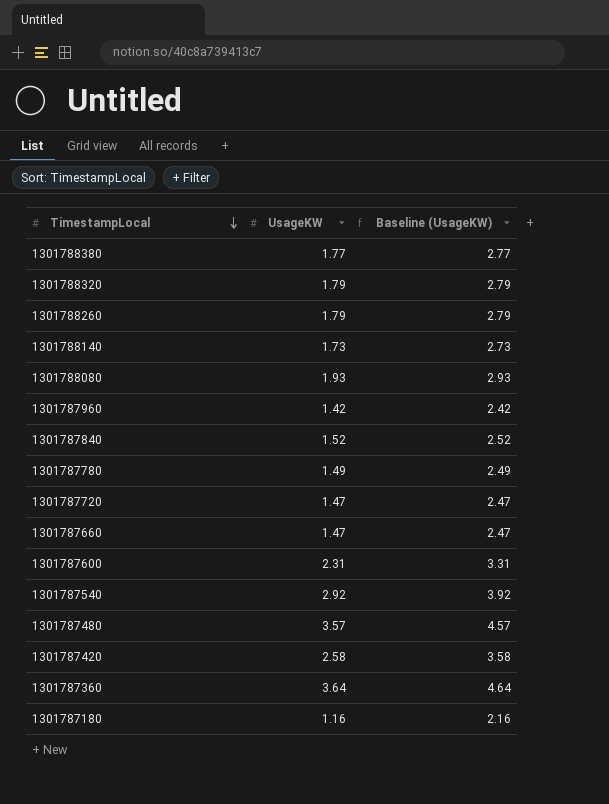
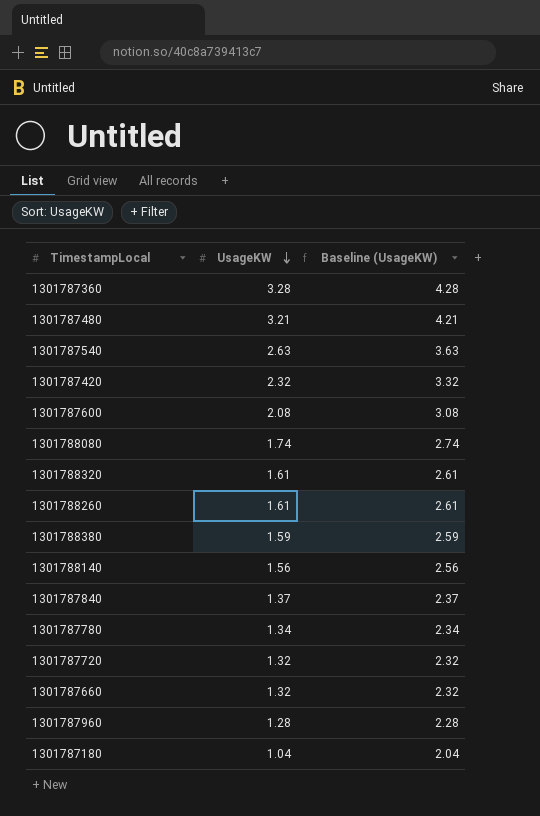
row order: TimestampLocal descending -> UsageKW descending
1301787360 | UsageKW: 3.64 -> 3.28
1301787360 | Baseline (UsageKW): 4.64 -> 4.28
1301787480 | UsageKW: 3.57 -> 3.21
1301787480 | Baseline (UsageKW): 4.57 -> 4.21
1301787540 | UsageKW: 2.92 -> 2.63
1301787540 | Baseline (UsageKW): 3.92 -> 3.63
1301787420 | UsageKW: 2.58 -> 2.32
1301787420 | Baseline (UsageKW): 3.58 -> 3.32
1301787600 | UsageKW: 2.31 -> 2.08
1301787600 | Baseline (UsageKW): 3.31 -> 3.08
1301788080 | UsageKW: 1.93 -> 1.74
1301788080 | Baseline (UsageKW): 2.93 -> 2.74
1301788320 | UsageKW: 1.79 -> 1.61
1301788320 | Baseline (UsageKW): 2.79 -> 2.61
1301788260 | UsageKW: 1.79 -> 1.61
1301788260 | Baseline (UsageKW): 2.79 -> 2.61
1301788380 | UsageKW: 1.77 -> 1.59
1301788380 | Baseline (UsageKW): 2.77 -> 2.59
1301788140 | UsageKW: 1.73 -> 1.56
1301788140 | Baseline (UsageKW): 2.73 -> 2.56
1301787840 | UsageKW: 1.52 -> 1.37
1301787840 | Baseline (UsageKW): 2.52 -> 2.37
1301787780 | UsageKW: 1.49 -> 1.34
1301787780 | Baseline (UsageKW): 2.49 -> 2.34
1301787720 | UsageKW: 1.47 -> 1.32
1301787720 | Baseline (UsageKW): 2.47 -> 2.32
1301787660 | UsageKW: 1.47 -> 1.32
1301787660 | Baseline (UsageKW): 2.47 -> 2.32
1301787960 | UsageKW: 1.42 -> 1.28
1301787960 | Baseline (UsageKW): 2.42 -> 2.28
1301787180 | UsageKW: 1.16 -> 1.04
1301787180 | Baseline (UsageKW): 2.16 -> 2.04

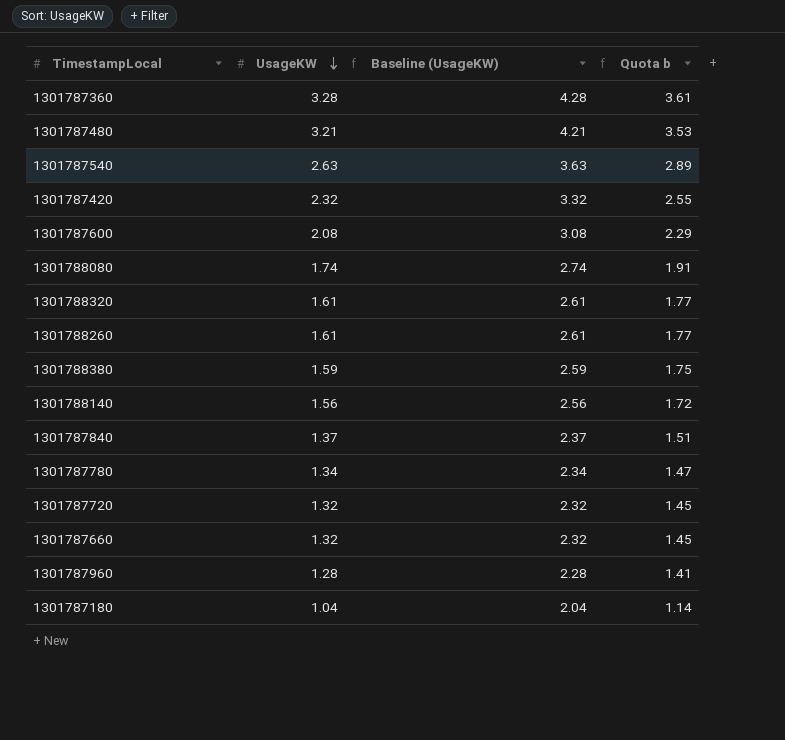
column Quota b | formula: none -> [UsageKW] * 1.1

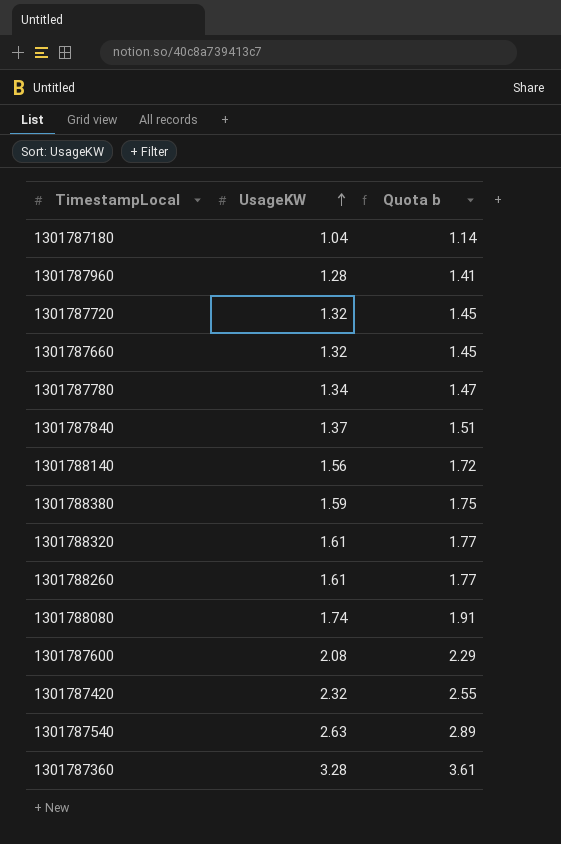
row order: UsageKW descending -> UsageKW ascending
column Baseline (UsageKW) | formula: [UsageKW] + 1 -> none
row 1301787480: 3.21 | 4.21 | 3.53 -> none

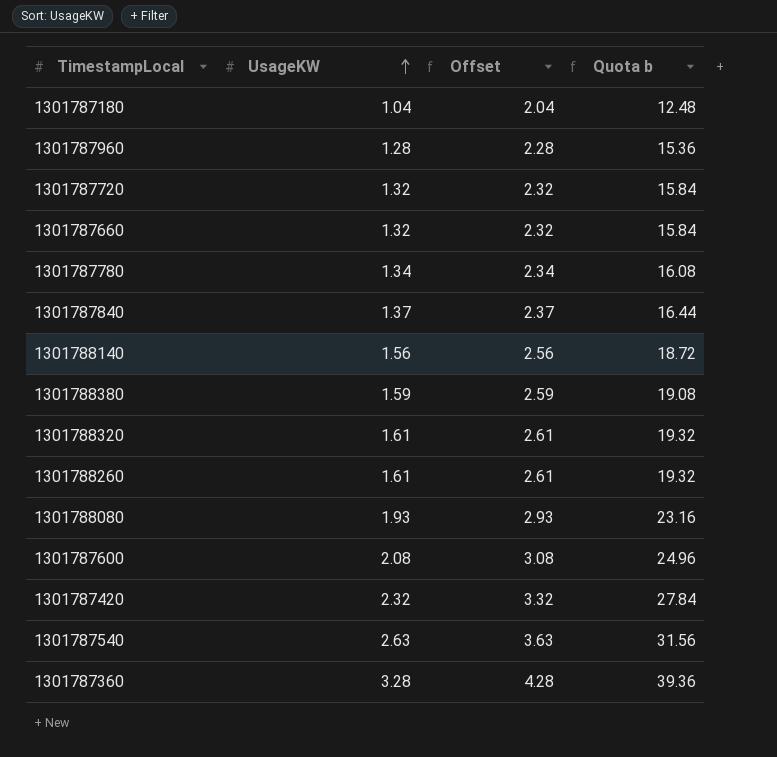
column Offset | formula: none -> [UsageKW] + 1
column Quota b | formula: [UsageKW] * 1.1 -> [UsageKW] * 12
1301788080 | UsageKW: 1.74 -> 1.93

